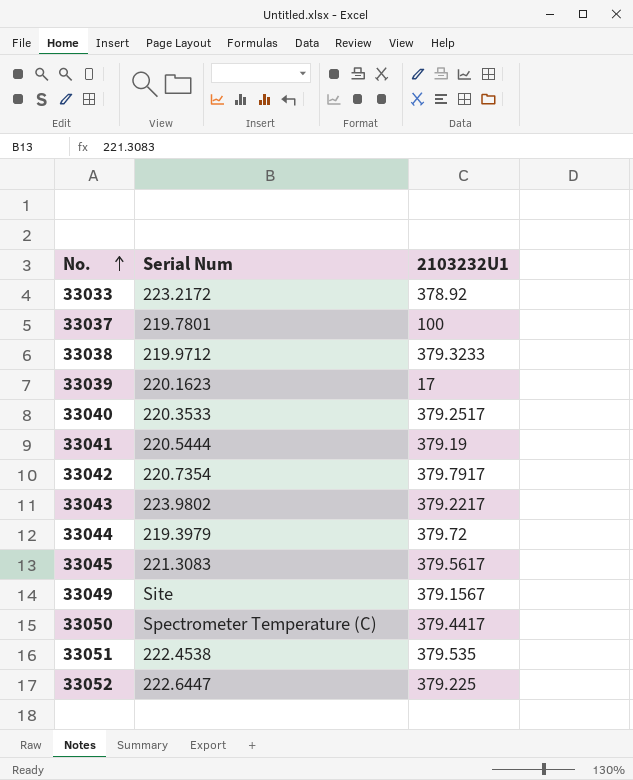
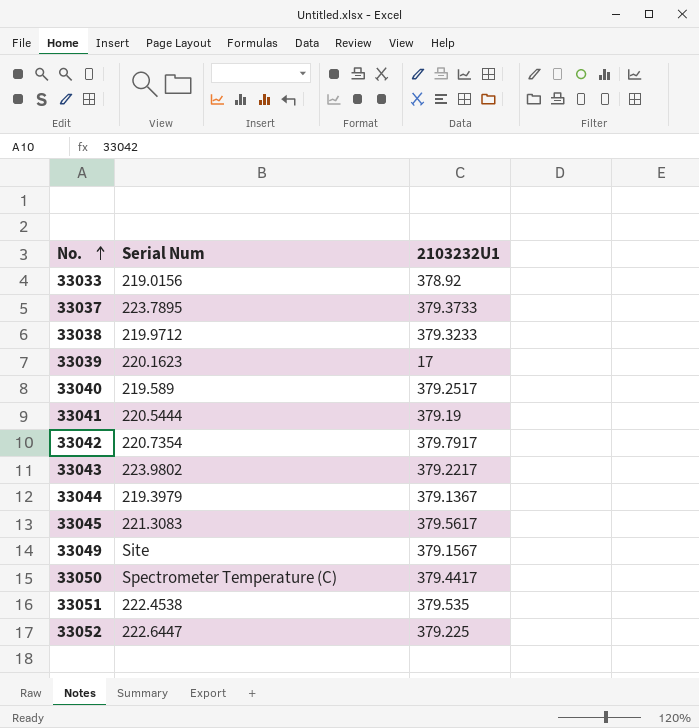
33033 | Serial Num: 223.2172 -> 219.0156
33037 | Serial Num: 219.7801 -> 223.7895
33037 | 2103232U1: 100 -> 379.3733
33040 | Serial Num: 220.3533 -> 219.589
33044 | 2103232U1: 379.72 -> 379.1367

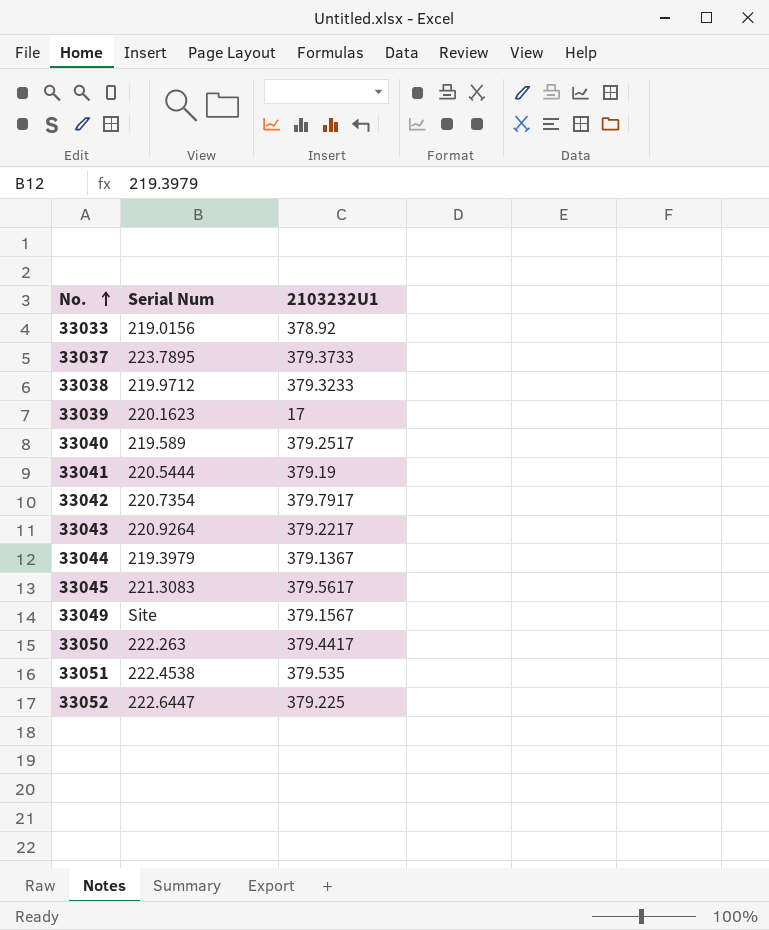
33043 | Serial Num: 223.9802 -> 220.9264
33050 | Serial Num: Spectrometer Temperature (C) -> 222.263

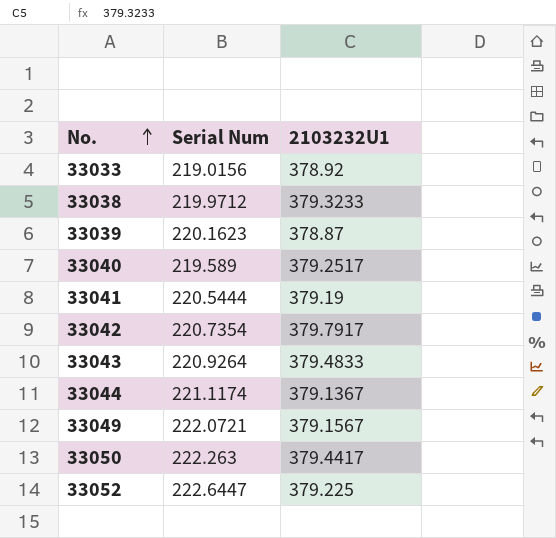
row 33037: 223.7895 | 379.3733 -> none
row 33045: 221.3083 | 379.5617 -> none
row 33051: 222.4538 | 379.535 -> none
33039 | 2103232U1: 17 -> 378.87
33043 | 2103232U1: 379.2217 -> 379.4833
33044 | Serial Num: 219.3979 -> 221.1174
33049 | Serial Num: Site -> 222.0721

